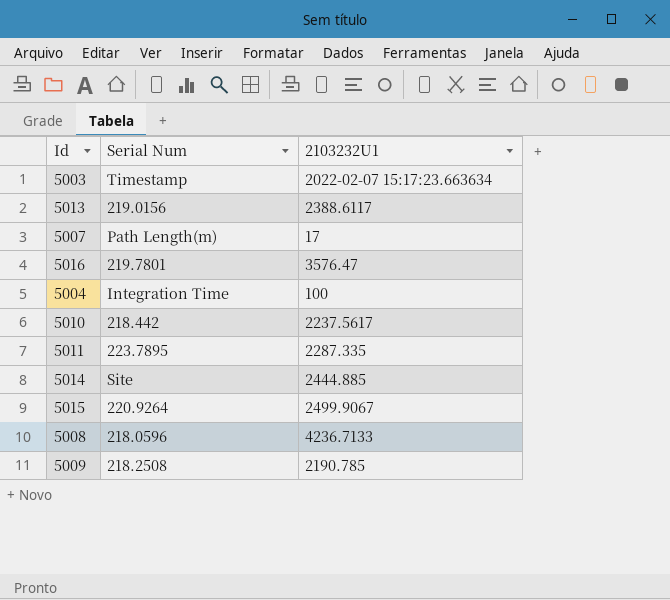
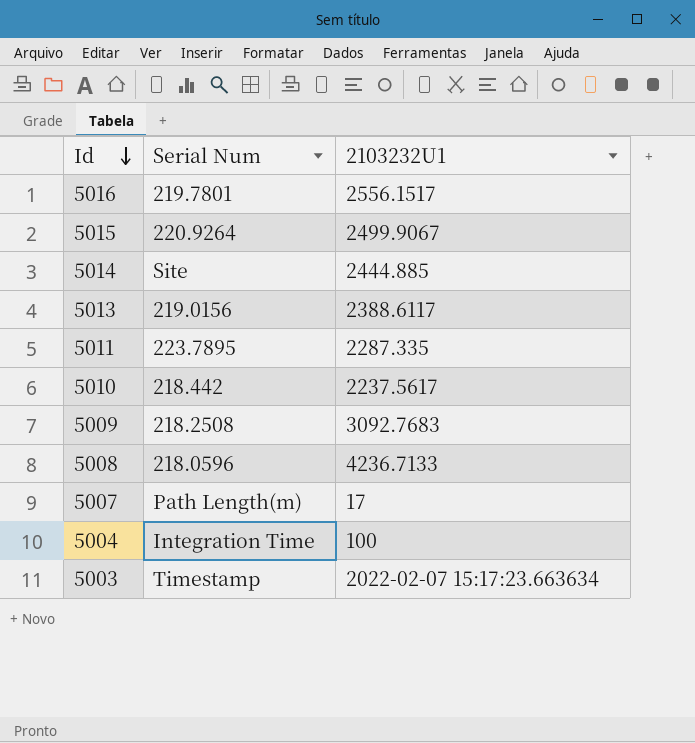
row order: none -> Id descending
5016 | 2103232U1: 3576.47 -> 2556.1517
5009 | 2103232U1: 2190.785 -> 3092.7683

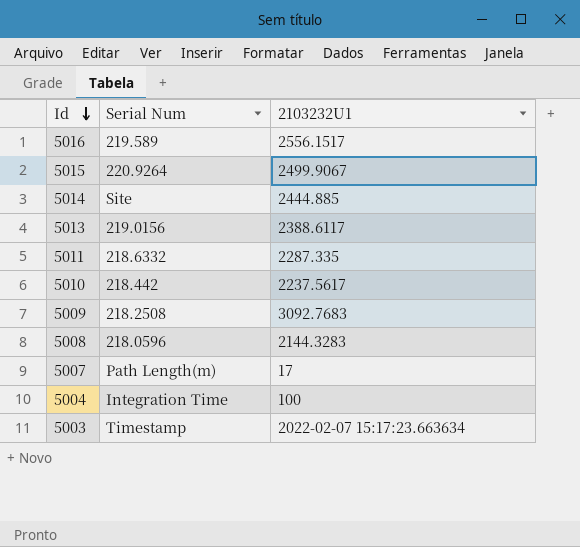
5016 | Serial Num: 219.7801 -> 219.589
5011 | Serial Num: 223.7895 -> 218.6332
5008 | 2103232U1: 4236.7133 -> 2144.3283

